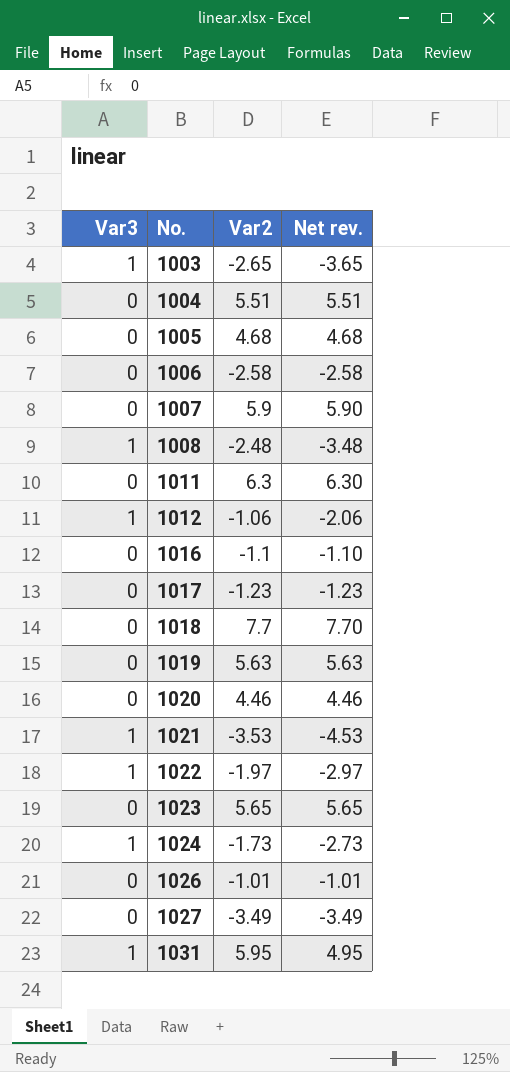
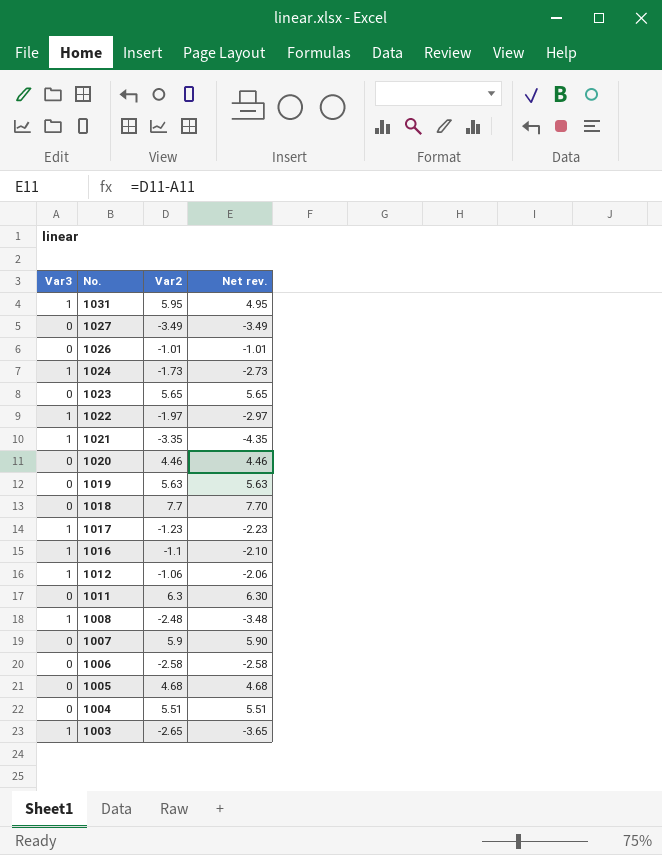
row order: No. ascending -> No. descending
1021 | Var2: -3.53 -> -3.35
1021 | Net rev.: -4.53 -> -4.35
1017 | Var3: 0 -> 1
1017 | Net rev.: -1.23 -> -2.23
1016 | Var3: 0 -> 1
1016 | Net rev.: -1.10 -> -2.10

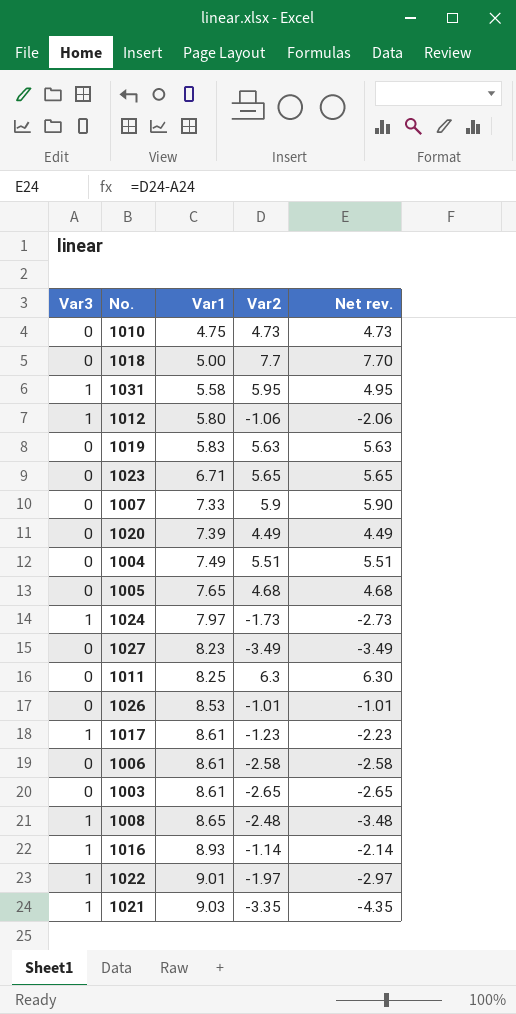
row order: No. descending -> Var1 ascending
column Var1 | position: none -> 3
row 1010: none -> 0 | 4.75 | 4.73 | 4.73
1020 | Var2: 4.46 -> 4.49
1020 | Net rev.: 4.46 -> 4.49
1003 | Var3: 1 -> 0
1003 | Net rev.: -3.65 -> -2.65
1016 | Var2: -1.1 -> -1.14
1016 | Net rev.: -2.10 -> -2.14

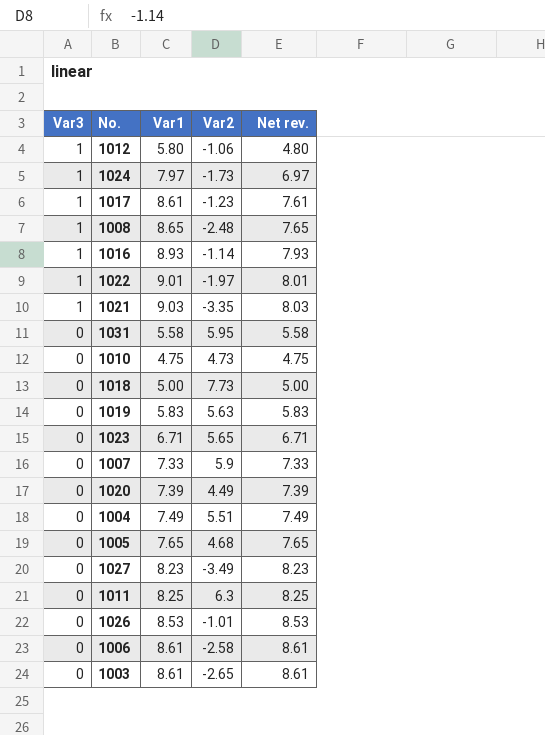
row order: Var1 ascending -> Var3 descending
column Net rev. | formula: [Var2] - [Var3] -> [Var1] - [Var3]
1031 | Var3: 1 -> 0
1018 | Var2: 7.7 -> 7.73

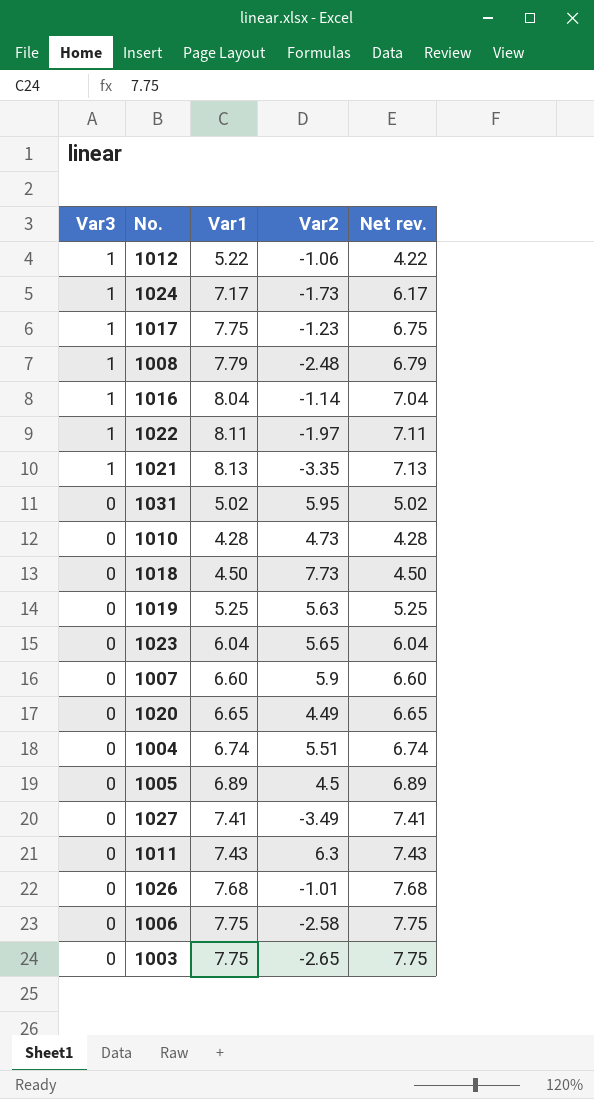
1012 | Var1: 5.80 -> 5.22
1012 | Net rev.: 4.80 -> 4.22
1024 | Var1: 7.97 -> 7.17
1024 | Net rev.: 6.97 -> 6.17
1017 | Var1: 8.61 -> 7.75
1017 | Net rev.: 7.61 -> 6.75
1008 | Var1: 8.65 -> 7.79
1008 | Net rev.: 7.65 -> 6.79
1016 | Var1: 8.93 -> 8.04
1016 | Net rev.: 7.93 -> 7.04
1022 | Var1: 9.01 -> 8.11
1022 | Net rev.: 8.01 -> 7.11
1021 | Var1: 9.03 -> 8.13
1021 | Net rev.: 8.03 -> 7.13
1031 | Var1: 5.58 -> 5.02
1031 | Net rev.: 5.58 -> 5.02
1010 | Var1: 4.75 -> 4.28
1010 | Net rev.: 4.75 -> 4.28
1018 | Var1: 5.00 -> 4.50
1018 | Net rev.: 5.00 -> 4.50
1019 | Var1: 5.83 -> 5.25
1019 | Net rev.: 5.83 -> 5.25
1023 | Var1: 6.71 -> 6.04
1023 | Net rev.: 6.71 -> 6.04
1007 | Var1: 7.33 -> 6.60
1007 | Net rev.: 7.33 -> 6.60
1020 | Var1: 7.39 -> 6.65
1020 | Net rev.: 7.39 -> 6.65
1004 | Var1: 7.49 -> 6.74
1004 | Net rev.: 7.49 -> 6.74
1005 | Var1: 7.65 -> 6.89
1005 | Var2: 4.68 -> 4.5
1005 | Net rev.: 7.65 -> 6.89
1027 | Var1: 8.23 -> 7.41
1027 | Net rev.: 8.23 -> 7.41
1011 | Var1: 8.25 -> 7.43
1011 | Net rev.: 8.25 -> 7.43
1026 | Var1: 8.53 -> 7.68
1026 | Net rev.: 8.53 -> 7.68
1006 | Var1: 8.61 -> 7.75
1006 | Net rev.: 8.61 -> 7.75
1003 | Var1: 8.61 -> 7.75
1003 | Net rev.: 8.61 -> 7.75

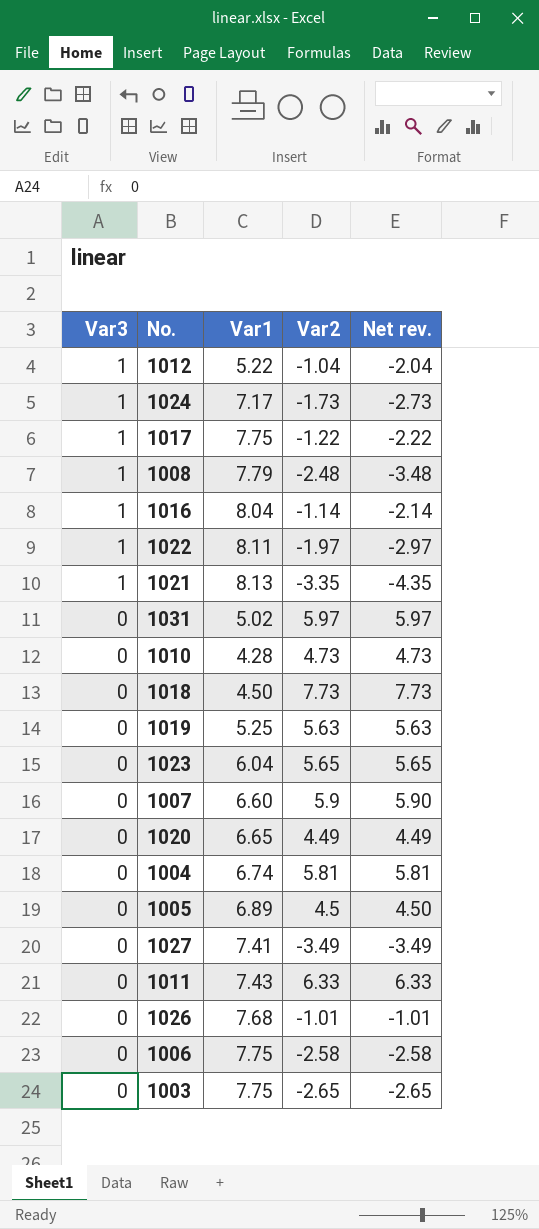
column Net rev. | formula: [Var1] - [Var3] -> [Var2] - [Var3]
1012 | Var2: -1.06 -> -1.04
1017 | Var2: -1.23 -> -1.22
1031 | Var2: 5.95 -> 5.97
1004 | Var2: 5.51 -> 5.81
1011 | Var2: 6.3 -> 6.33

